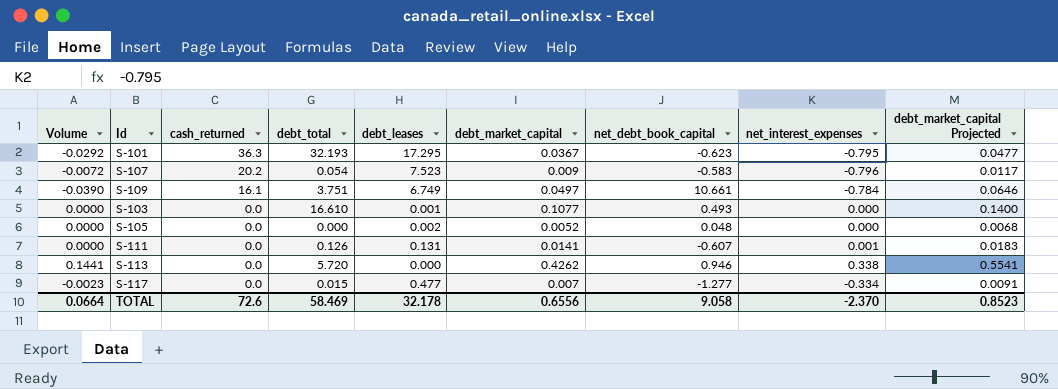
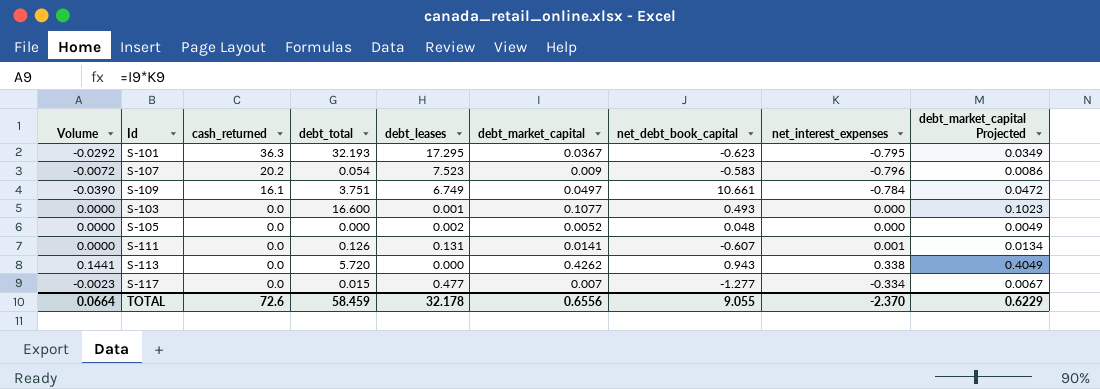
column debt_market_capital Projected | formula: [debt_market_capital] * 1.3 -> [debt_market_capital] * 0.95
S-103 | debt_total: 16.610 -> 16.600
S-113 | net_debt_book_capital: 0.946 -> 0.943
TOTAL | debt_total: 58.469 -> 58.459
TOTAL | net_debt_book_capital: 9.058 -> 9.055
TOTAL | debt_market_capital Projected: 0.8523 -> 0.6229

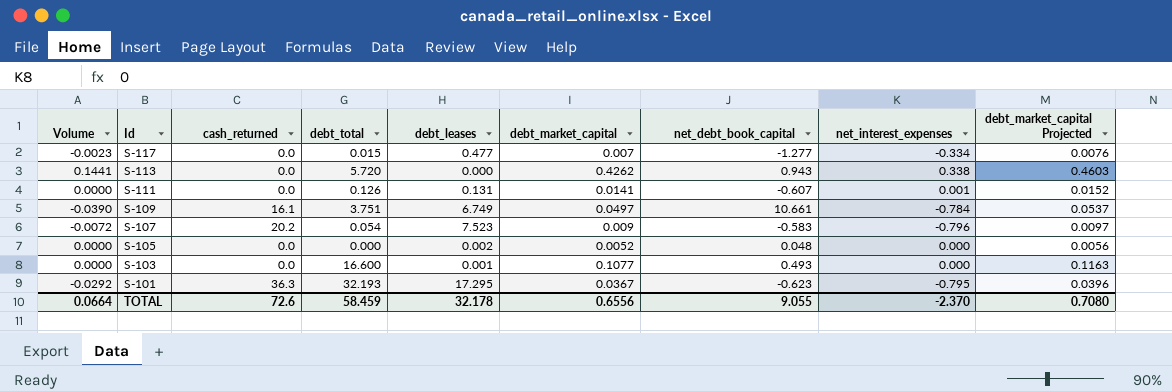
row order: cash_returned descending -> Id descending
column debt_market_capital Projected | formula: [debt_market_capital] * 0.95 -> [debt_market_capital] * 1.08
TOTAL | debt_market_capital Projected: 0.6229 -> 0.7080

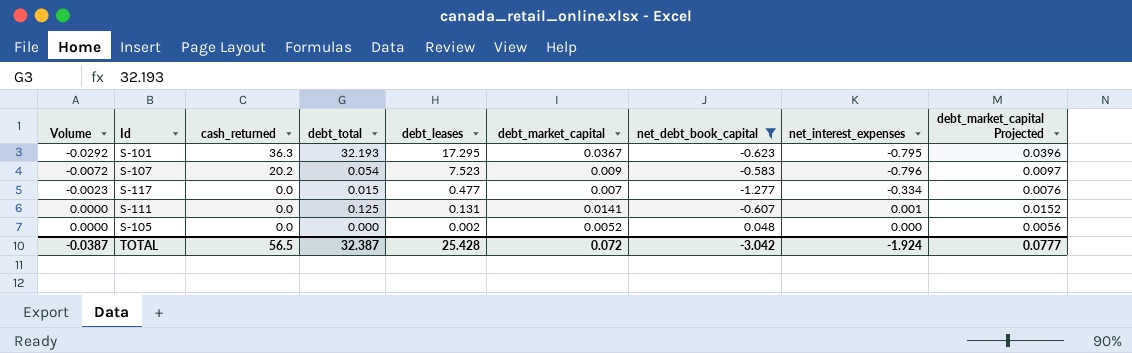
filter: none -> net_debt_book_capital <= 0.048
row order: Id descending -> Volume ascending
S-111 | debt_total: 0.126 -> 0.125
TOTAL | Volume: 0.0664 -> -0.0387
TOTAL | cash_returned: 72.6 -> 56.5
TOTAL | debt_total: 58.459 -> 32.387
TOTAL | debt_leases: 32.178 -> 25.428
TOTAL | debt_market_capital: 0.6556 -> 0.072
TOTAL | net_debt_book_capital: 9.055 -> -3.042
TOTAL | net_interest_expenses: -2.370 -> -1.924
TOTAL | debt_market_capital Projected: 0.7080 -> 0.0777

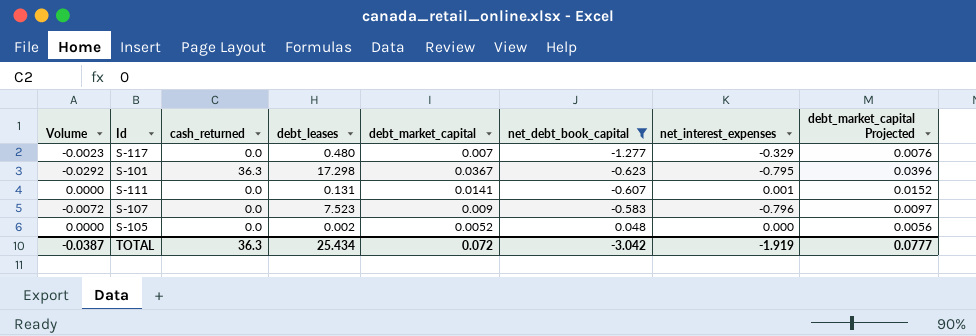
row order: Volume ascending -> net_debt_book_capital ascending
column debt_total | position: 4 -> none
S-117 | debt_leases: 0.477 -> 0.480
S-117 | net_interest_expenses: -0.334 -> -0.329
S-101 | debt_leases: 17.295 -> 17.298
S-107 | cash_returned: 20.2 -> 0.0
TOTAL | cash_returned: 56.5 -> 36.3
TOTAL | debt_leases: 25.428 -> 25.434
TOTAL | net_interest_expenses: -1.924 -> -1.919

